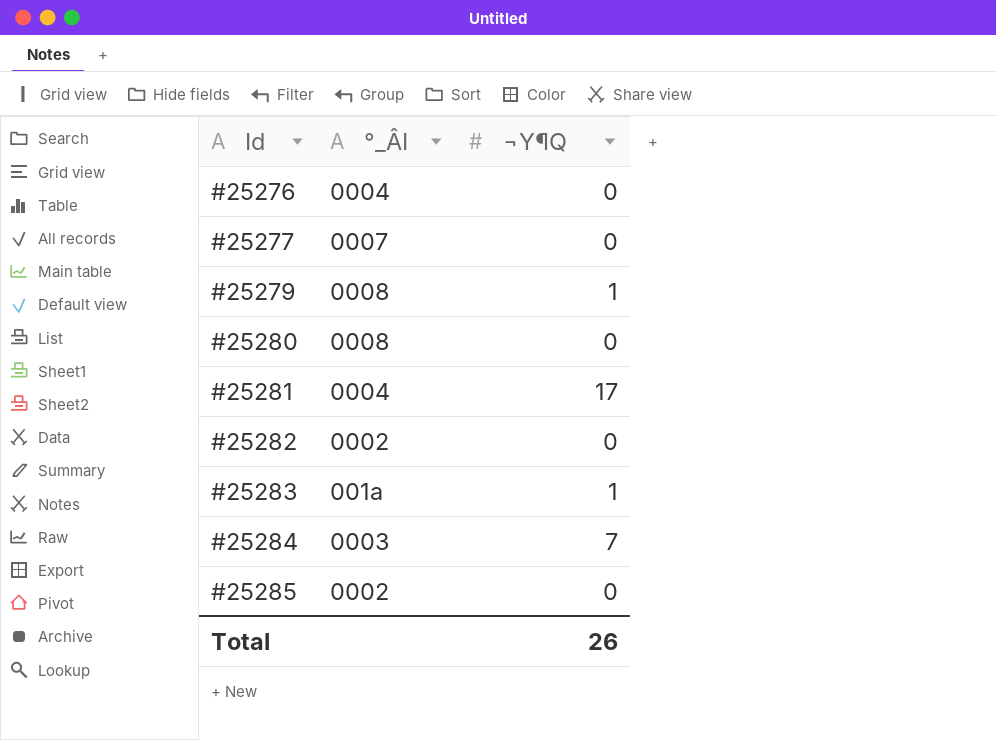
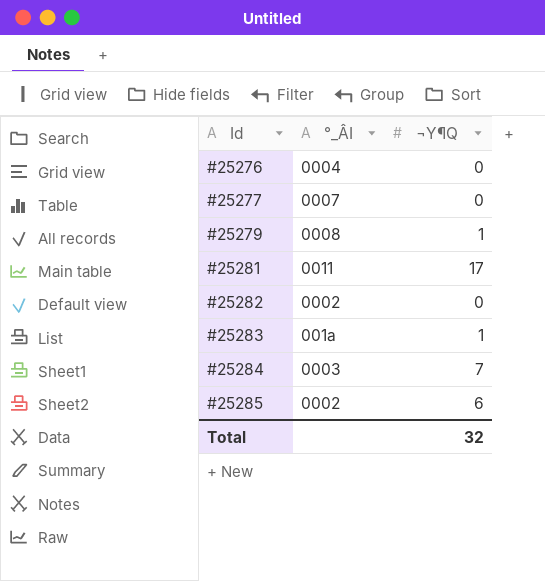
row #25280: 0008 | 0 -> none
#25281 | °_ÂI: 0004 -> 0011
#25285 | ¬Y¶Q: 0 -> 6
Total | ¬Y¶Q: 26 -> 32

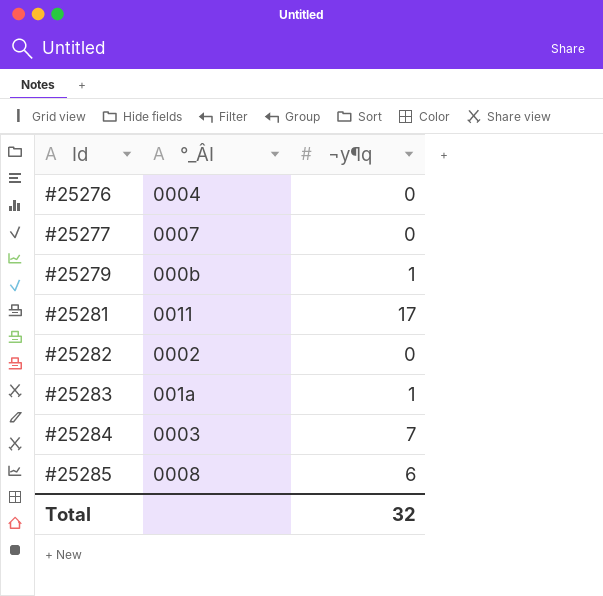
column name: ¬Y¶Q -> ¬y¶q
#25279 | °_ÂI: 0008 -> 000b
#25285 | °_ÂI: 0002 -> 0008

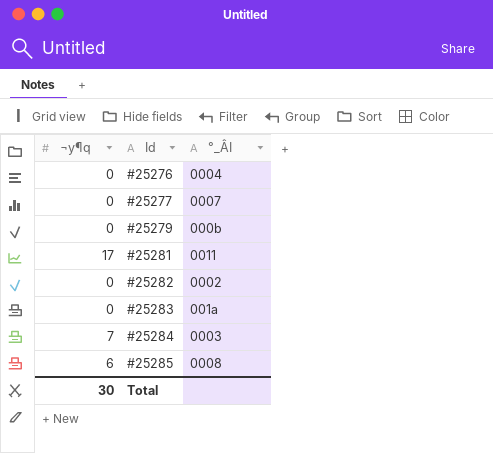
column ¬y¶q | position: 3 -> 1
#25279 | ¬y¶q: 1 -> 0
#25283 | ¬y¶q: 1 -> 0
Total | ¬y¶q: 32 -> 30

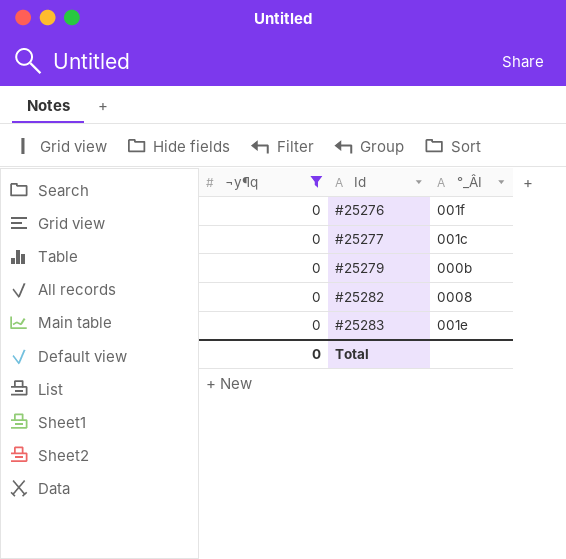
filter: none -> ¬y¶q = 0
#25276 | °_ÂI: 0004 -> 001f
#25277 | °_ÂI: 0007 -> 001c
#25282 | °_ÂI: 0002 -> 0008
#25283 | °_ÂI: 001a -> 001e
Total | ¬y¶q: 30 -> 0

